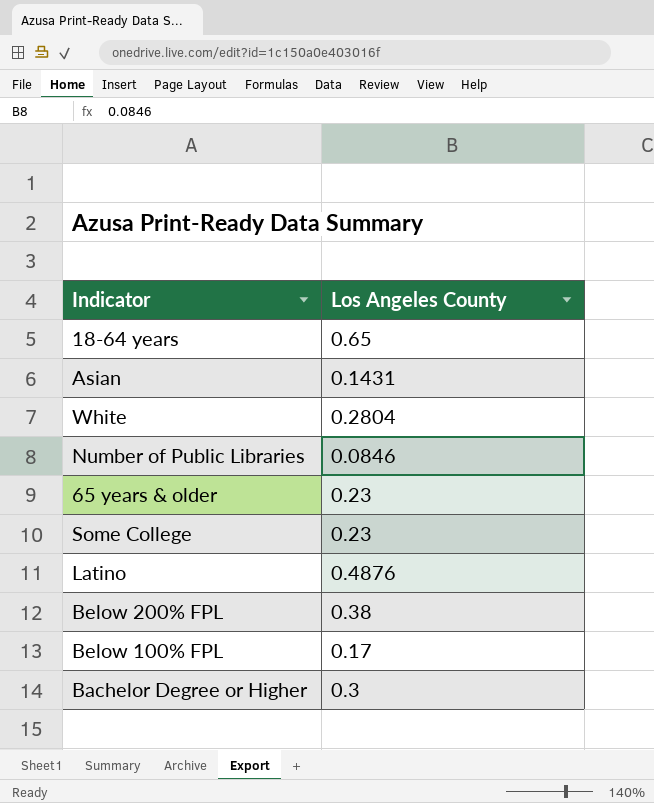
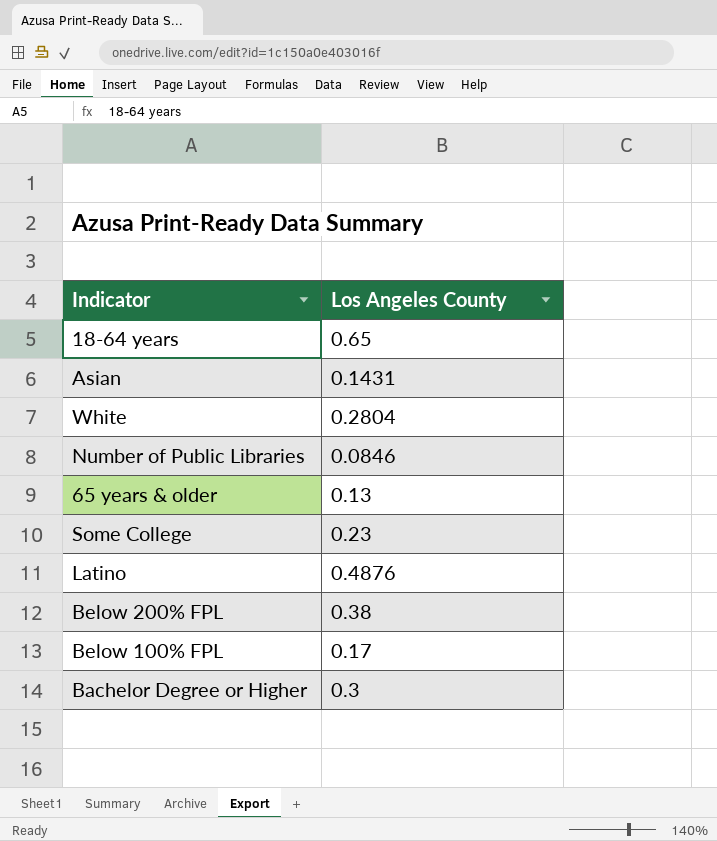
65 years & older | Los Angeles County: 0.23 -> 0.13

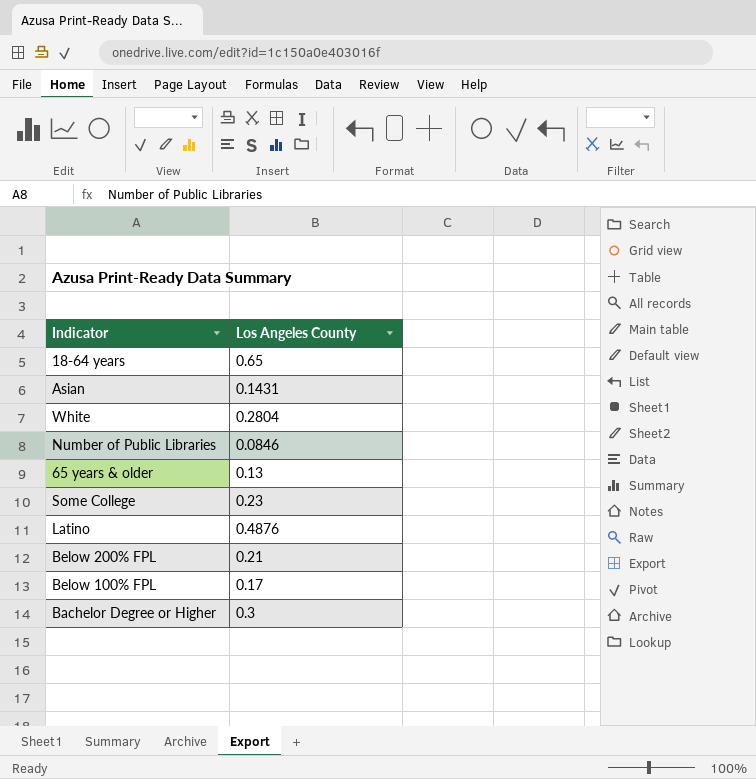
Below 200% FPL | Los Angeles County: 0.38 -> 0.21

